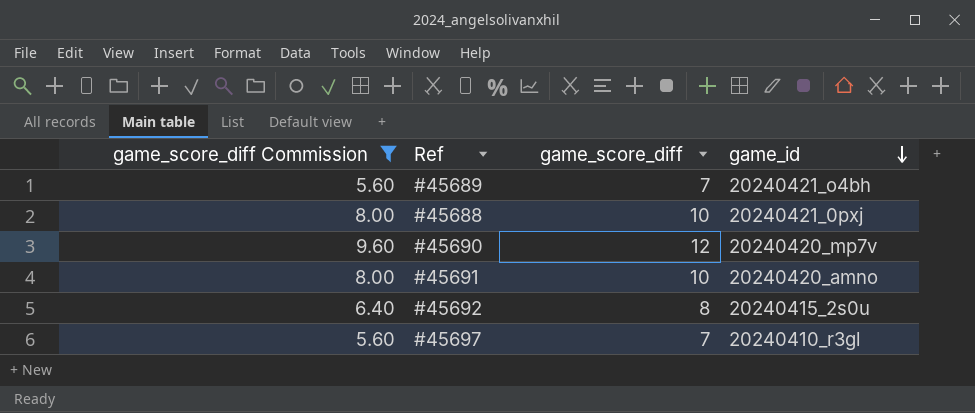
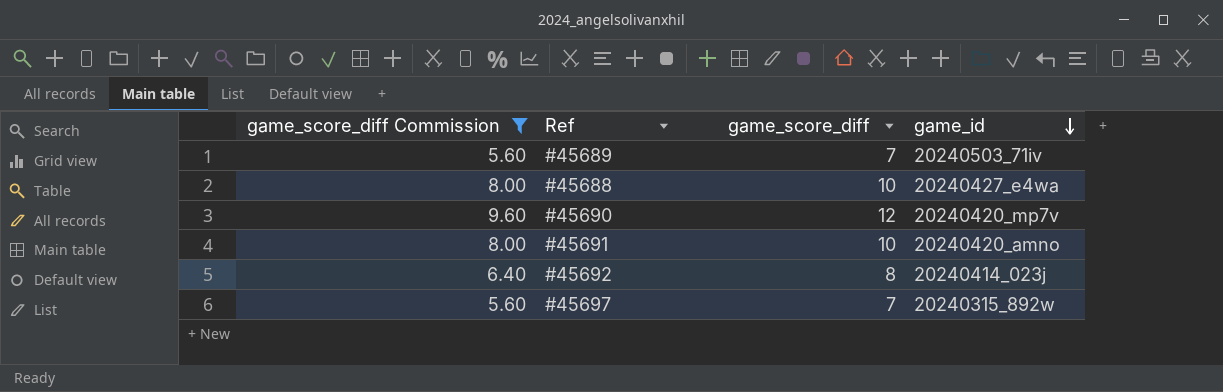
#45689 | game_id: 20240421_o4bh -> 20240503_71iv
#45688 | game_id: 20240421_0pxj -> 20240427_e4wa
#45692 | game_id: 20240415_2s0u -> 20240414_023j
#45697 | game_id: 20240410_r3gl -> 20240315_892w

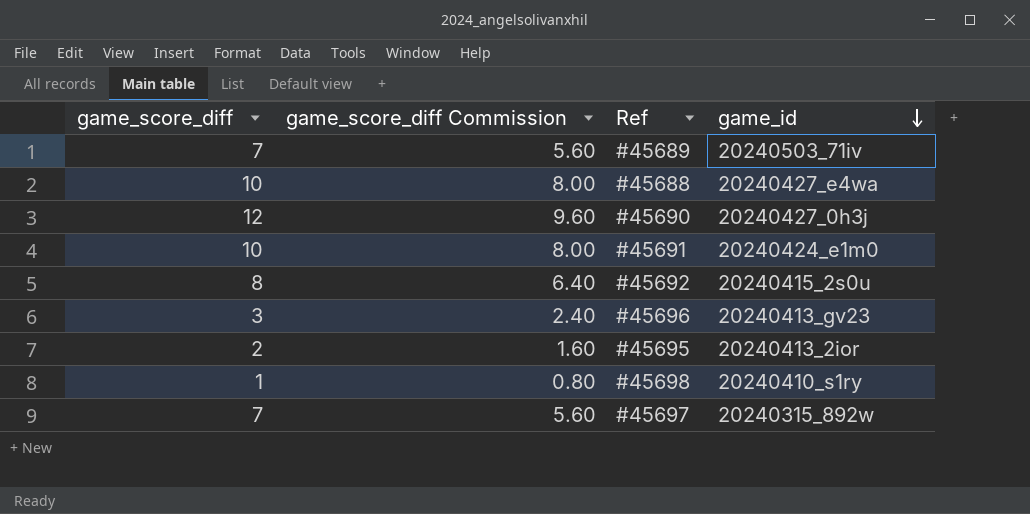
filter: game_score_diff Commission >= 5.60 -> none
column game_score_diff | position: 3 -> 1
#45690 | game_id: 20240420_mp7v -> 20240427_0h3j
#45691 | game_id: 20240420_amno -> 20240424_e1m0
#45692 | game_id: 20240414_023j -> 20240415_2s0u

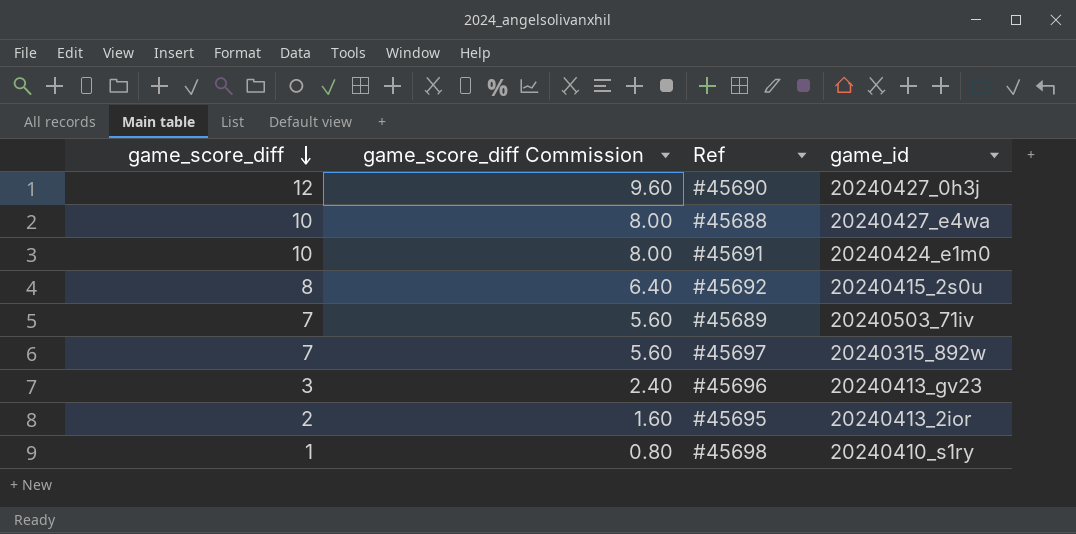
row order: game_id descending -> game_score_diff descending

